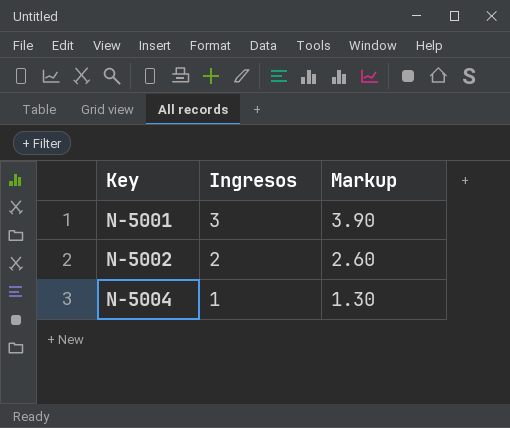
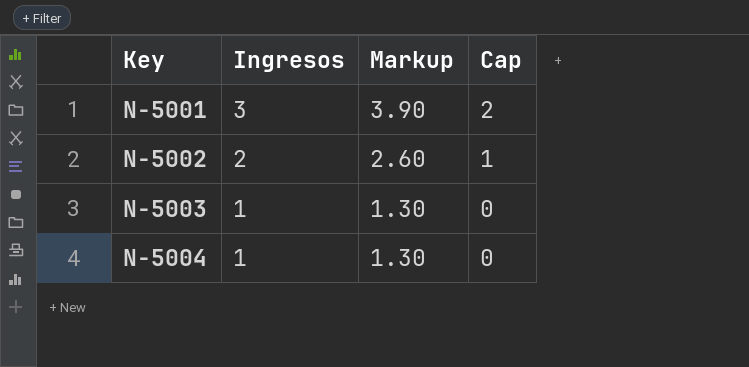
column Cap | formula: none -> [Ingresos] - 1
row N-5003: none -> 1 | 1.30 | 0

